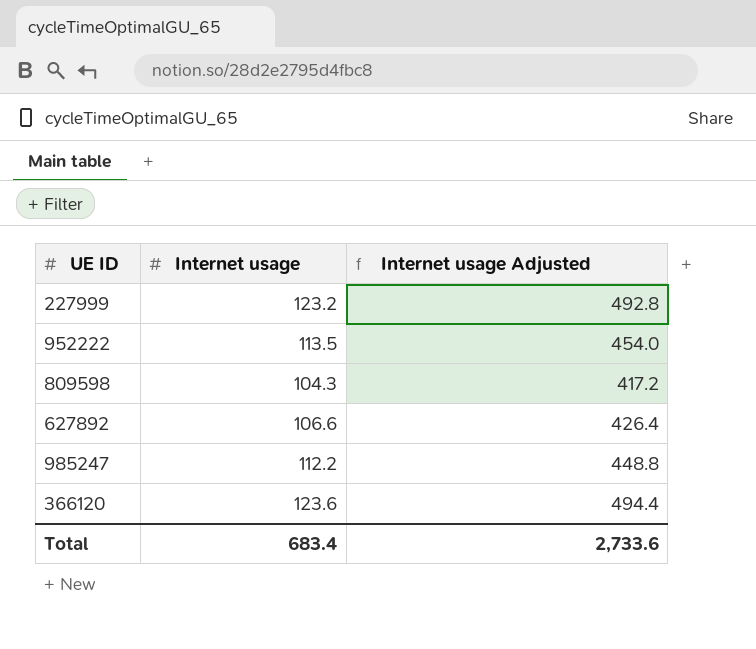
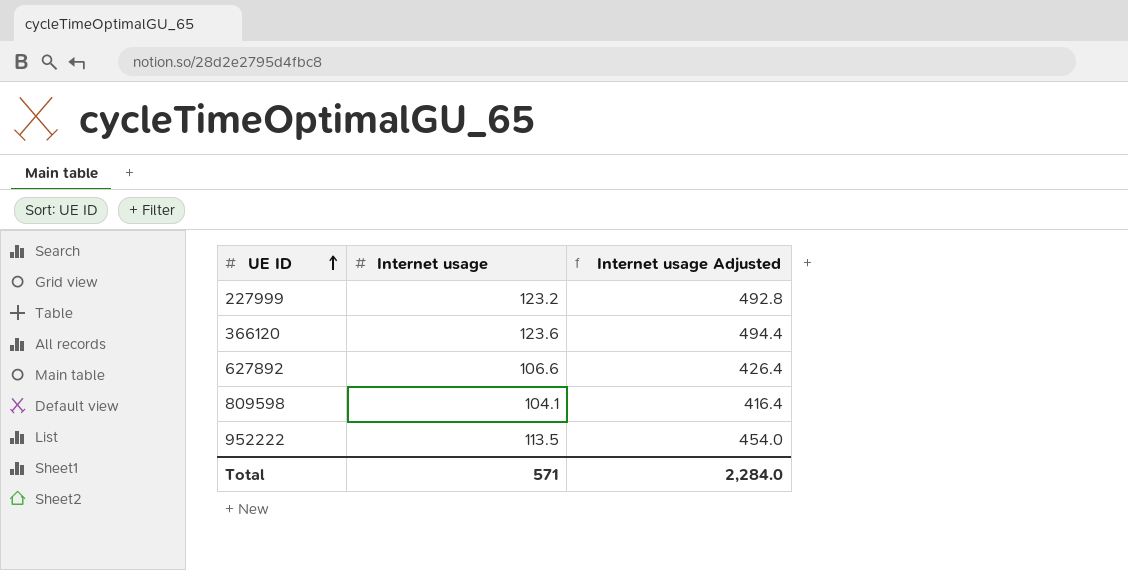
row order: none -> UE ID ascending
row 985247: 112.2 | 448.8 -> none
809598 | Internet usage: 104.3 -> 104.1
809598 | Internet usage Adjusted: 417.2 -> 416.4
Total | Internet usage: 683.4 -> 571
Total | Internet usage Adjusted: 2,733.6 -> 2,284.0

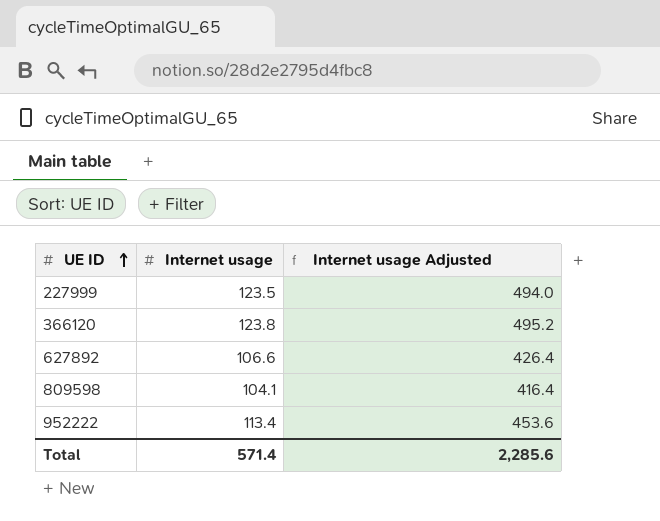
227999 | Internet usage: 123.2 -> 123.5
227999 | Internet usage Adjusted: 492.8 -> 494.0
366120 | Internet usage: 123.6 -> 123.8
366120 | Internet usage Adjusted: 494.4 -> 495.2
952222 | Internet usage: 113.5 -> 113.4
952222 | Internet usage Adjusted: 454.0 -> 453.6
Total | Internet usage: 571 -> 571.4
Total | Internet usage Adjusted: 2,284.0 -> 2,285.6

